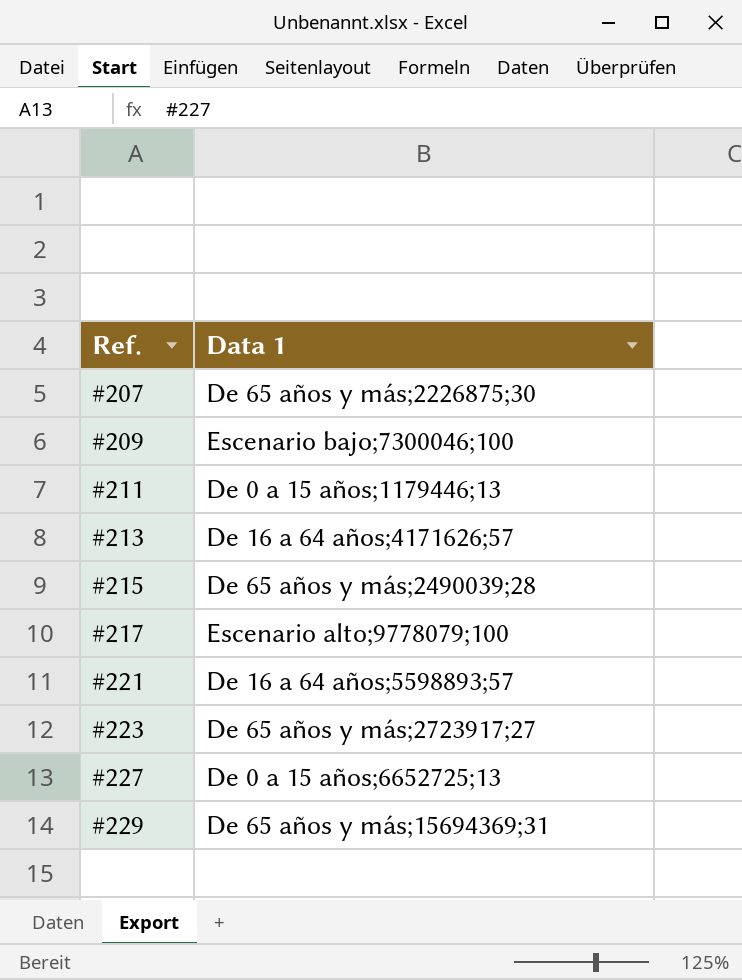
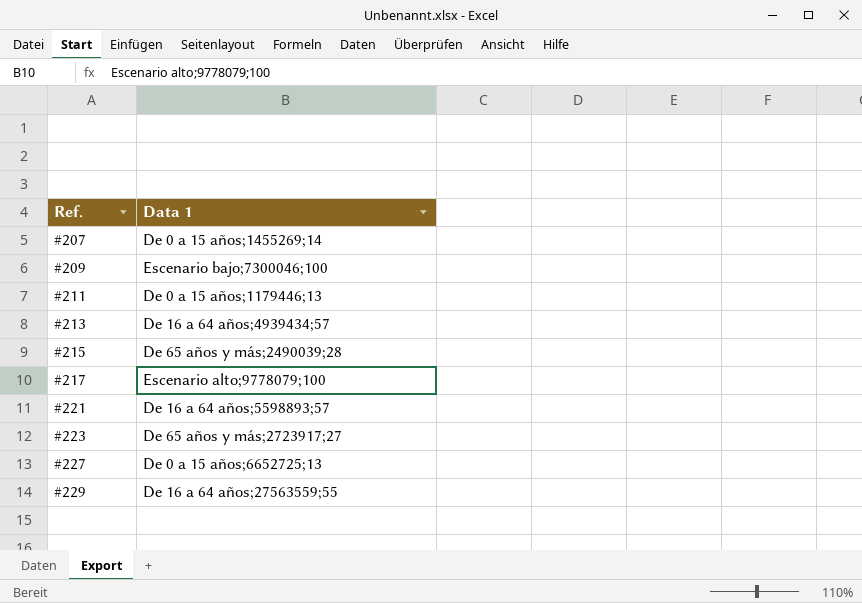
#207 | Data 1: De 65 años y más;2226875;30 -> De 0 a 15 años;1455269;14
#213 | Data 1: De 16 a 64 años;4171626;57 -> De 16 a 64 años;4939434;57
#229 | Data 1: De 65 años y más;15694369;31 -> De 16 a 64 años;27563559;55

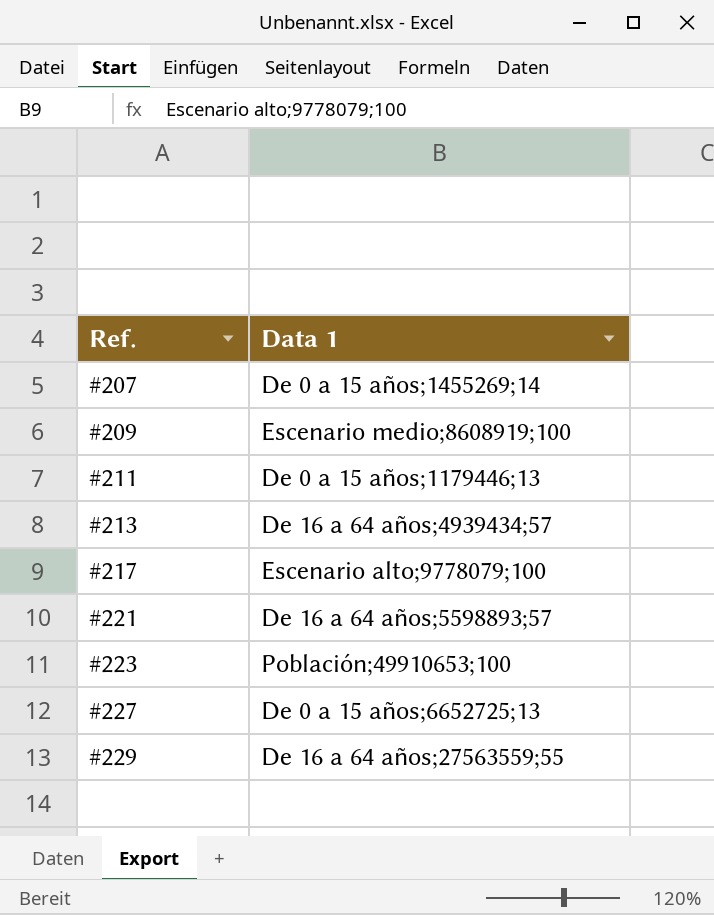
row #215: De 65 años y más;2490039;28 -> none
#209 | Data 1: Escenario bajo;7300046;100 -> Escenario medio;8608919;100
#223 | Data 1: De 65 años y más;2723917;27 -> Población;49910653;100

